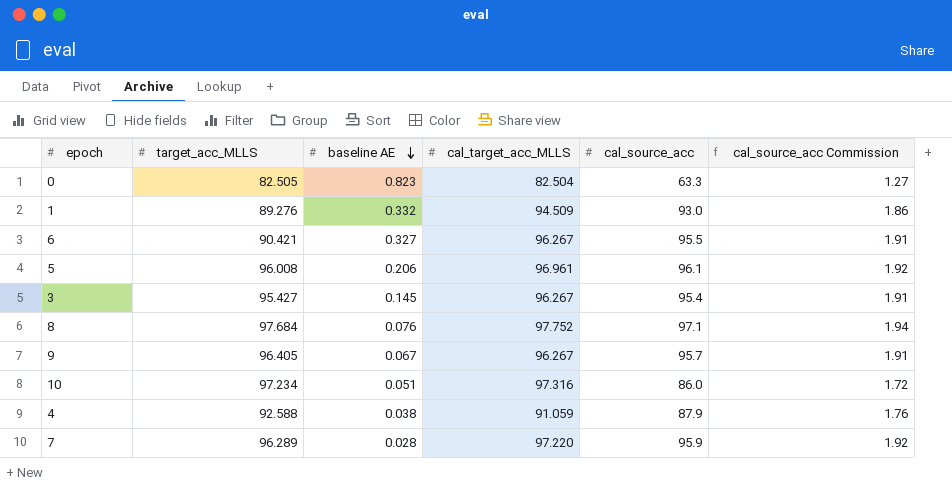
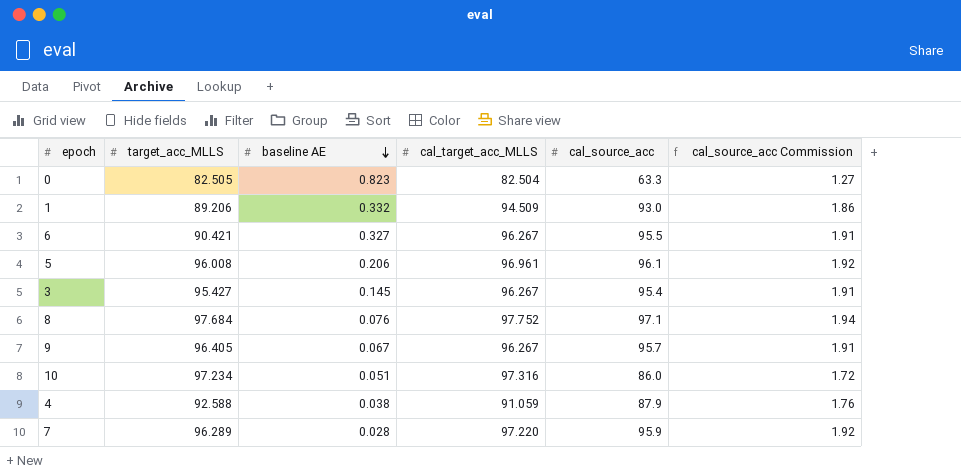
1 | target_acc_MLLS: 89.276 -> 89.206

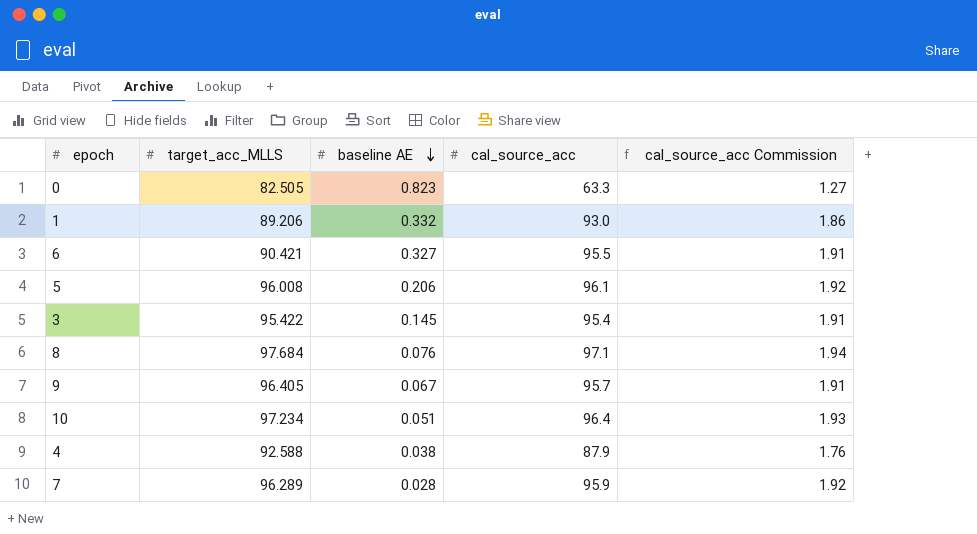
column cal_target_acc_MLLS | position: 4 -> none
3 | target_acc_MLLS: 95.427 -> 95.422
10 | cal_source_acc: 86.0 -> 96.4
10 | cal_source_acc Commission: 1.72 -> 1.93

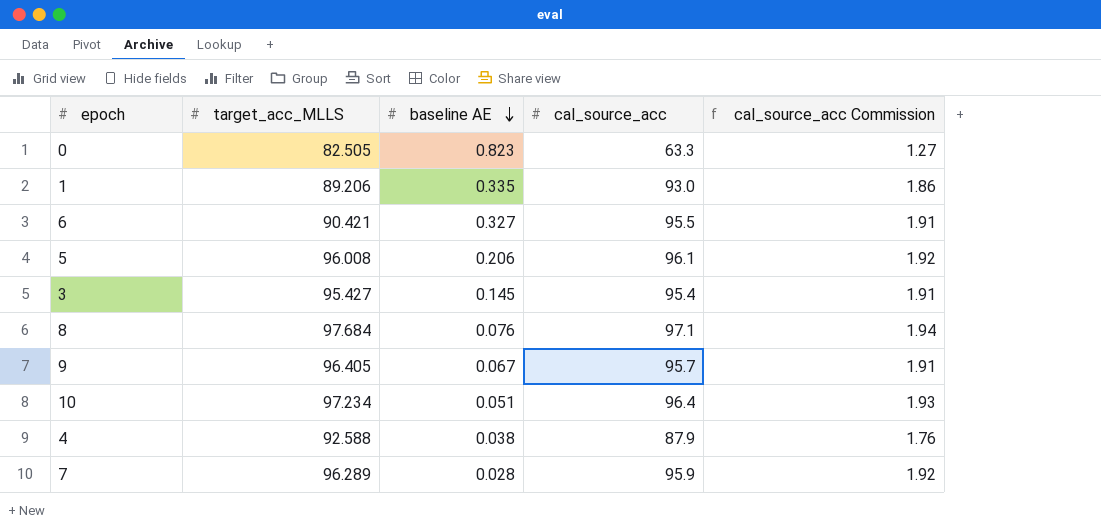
1 | baseline AE: 0.332 -> 0.335
3 | target_acc_MLLS: 95.422 -> 95.427

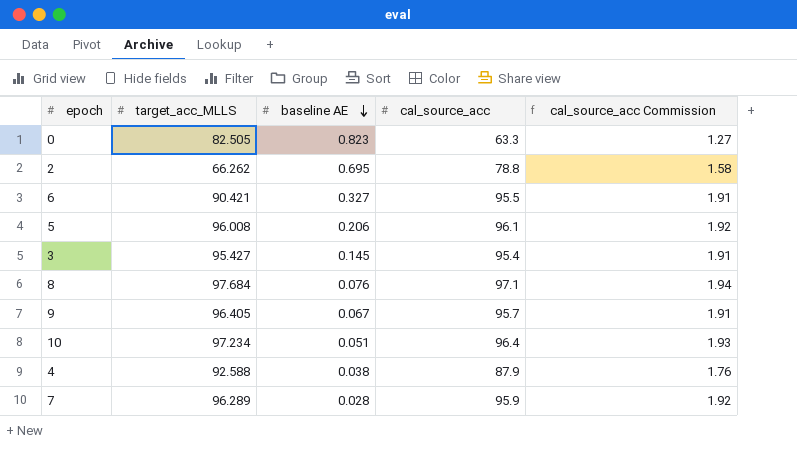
row 1: 89.206 | 0.335 | 93.0 | 1.86 -> none
row 2: none -> 66.262 | 0.695 | 78.8 | 1.58

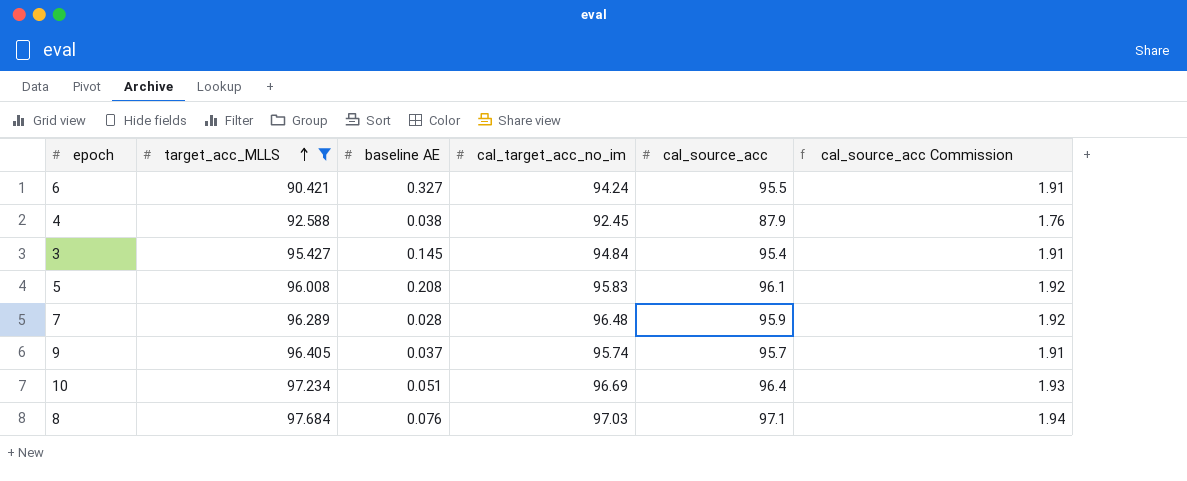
filter: none -> target_acc_MLLS >= 90.421
row order: baseline AE descending -> target_acc_MLLS ascending
column cal_target_acc_no_im | position: none -> 4
5 | baseline AE: 0.206 -> 0.208
9 | baseline AE: 0.067 -> 0.037

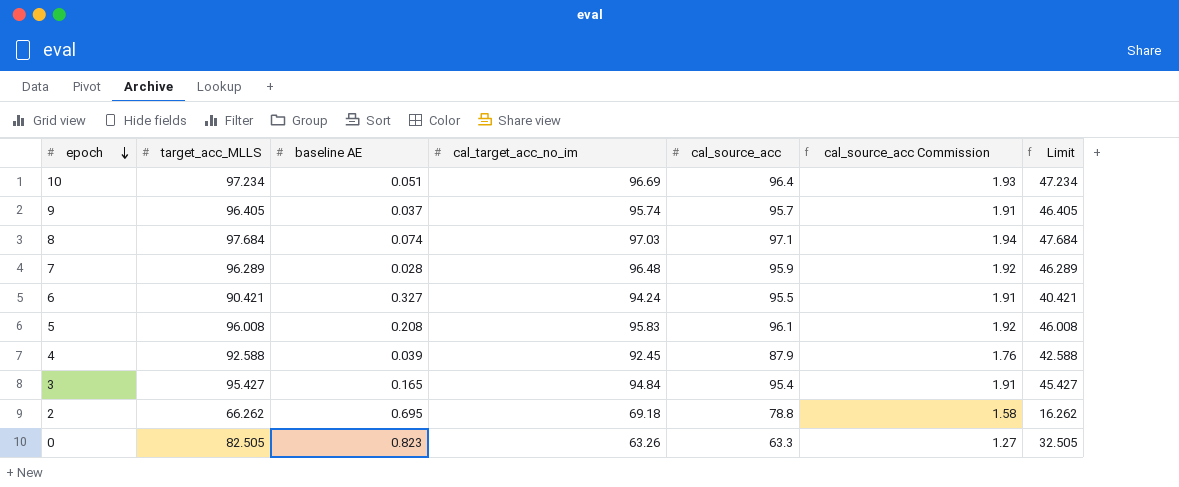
filter: target_acc_MLLS >= 90.421 -> none
row order: target_acc_MLLS ascending -> epoch descending
column Limit | formula: none -> [target_acc_MLLS] - 50
8 | baseline AE: 0.076 -> 0.074
4 | baseline AE: 0.038 -> 0.039
3 | baseline AE: 0.145 -> 0.165

